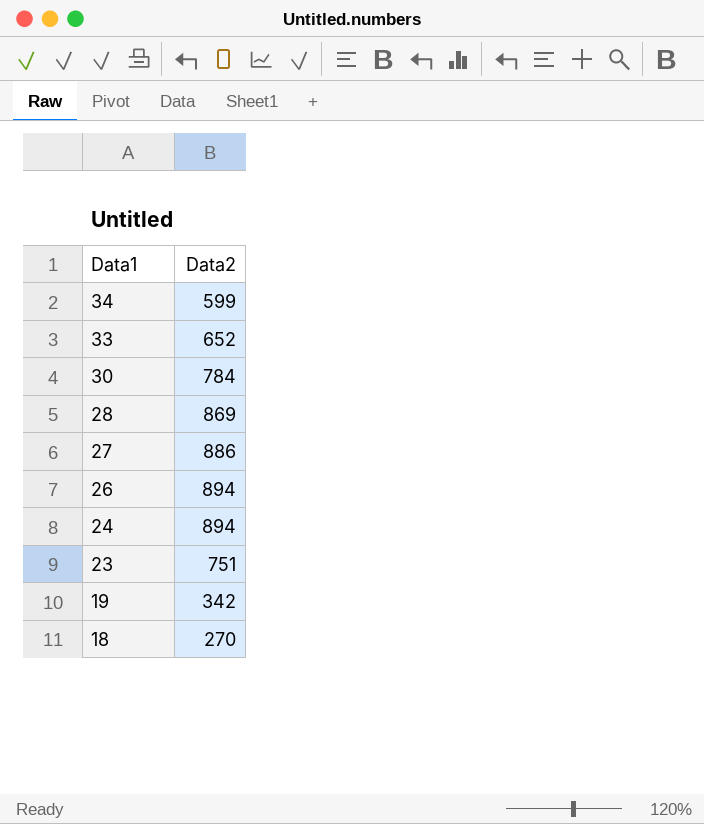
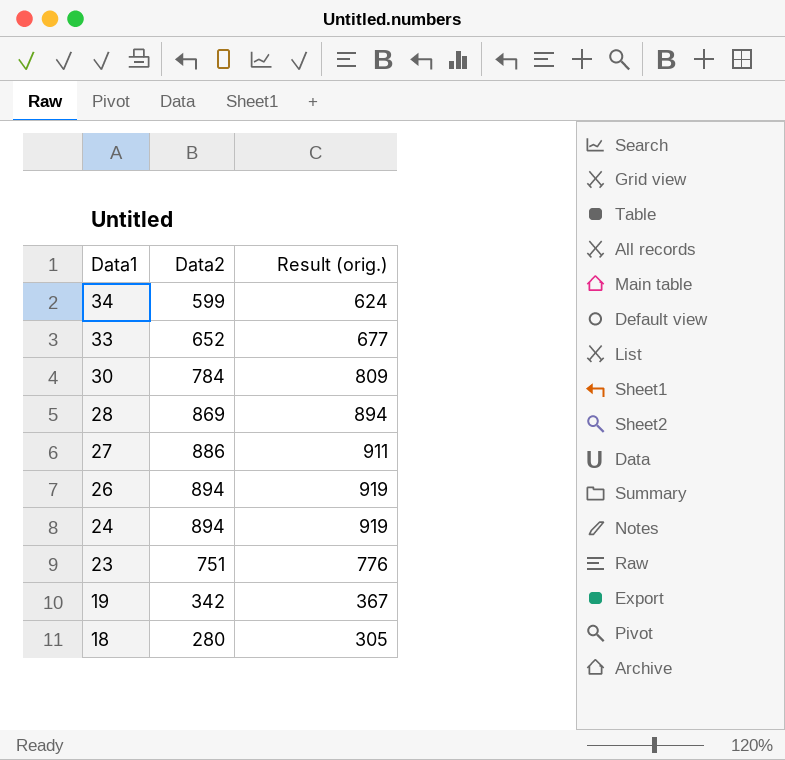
column Result (orig.) | formula: none -> [Data2] + 25
18 | Data2: 270 -> 280

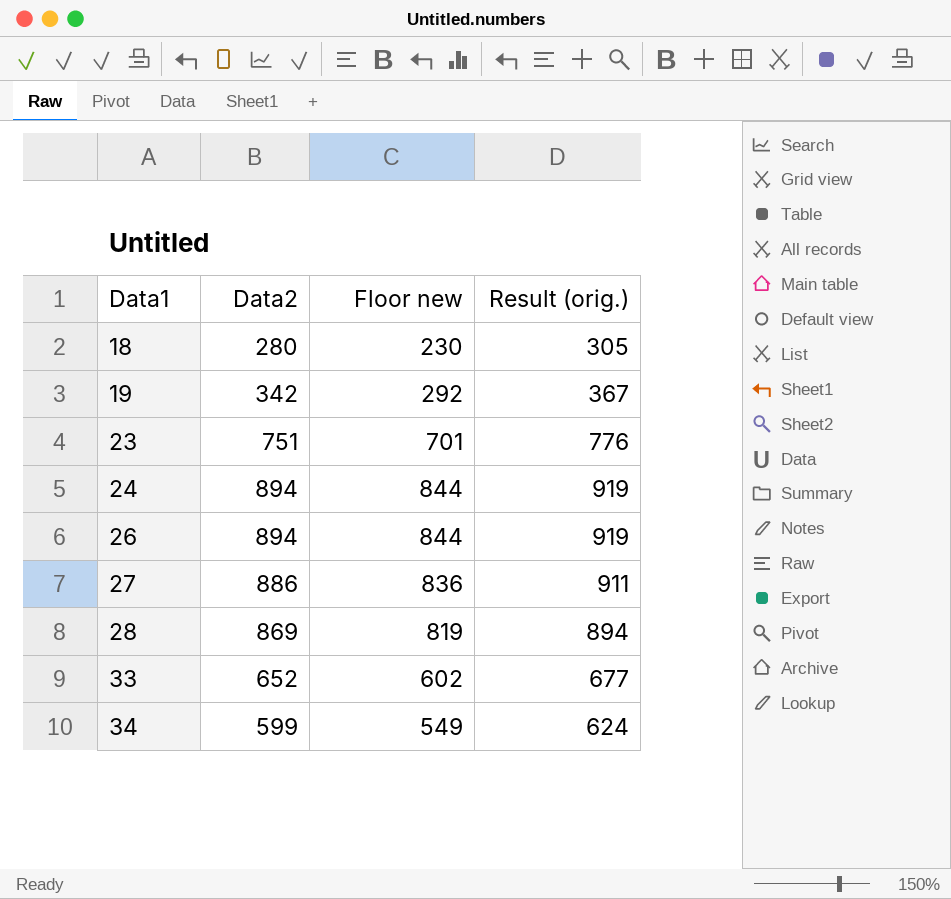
row order: Data1 descending -> Data1 ascending
column Floor new | formula: none -> [Data2] - 50
row 30: 784 | 809 -> none

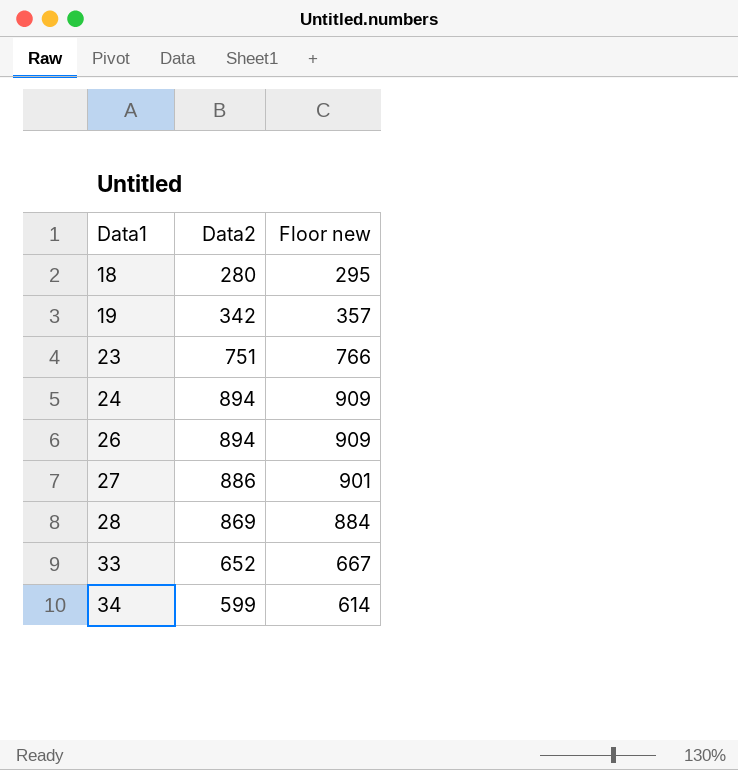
column Result (orig.) | formula: [Data2] + 25 -> none
column Floor new | formula: [Data2] - 50 -> [Data2] + 15

